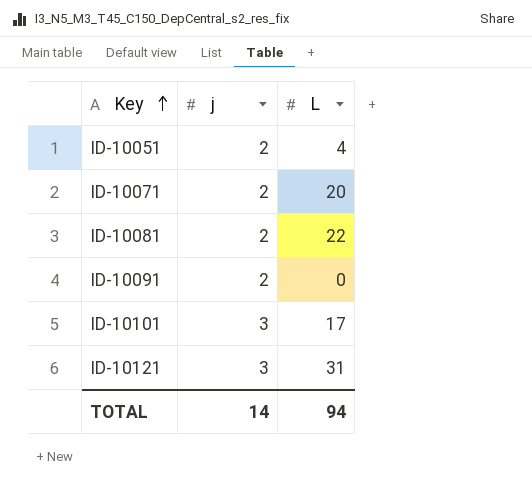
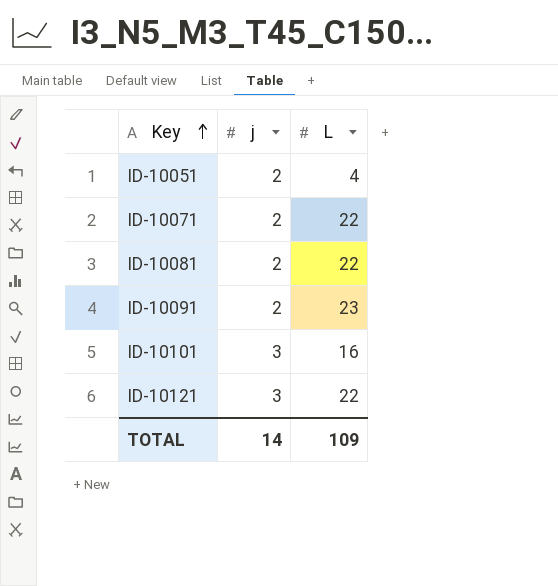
ID-10071 | L: 20 -> 22
ID-10091 | L: 0 -> 23
ID-10101 | L: 17 -> 16
ID-10121 | L: 31 -> 22
TOTAL | L: 94 -> 109

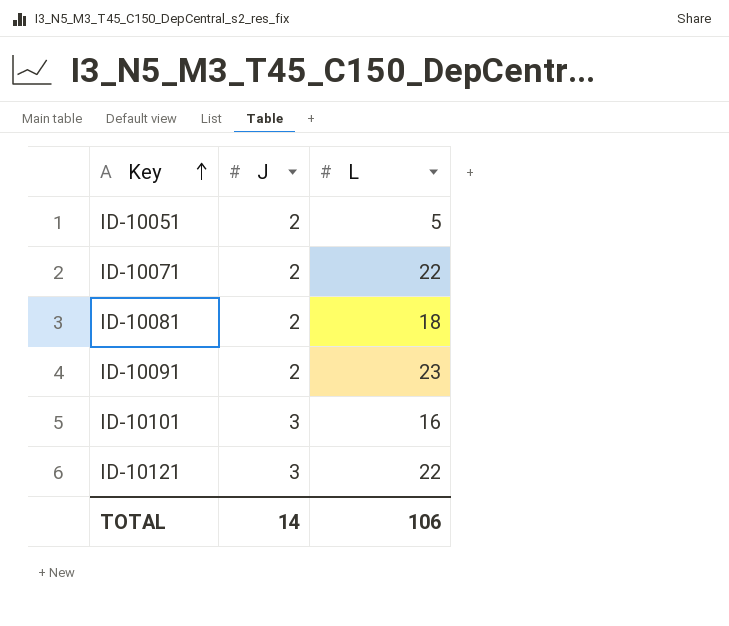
column name: j -> J
ID-10051 | L: 4 -> 5
ID-10081 | L: 22 -> 18
TOTAL | L: 109 -> 106

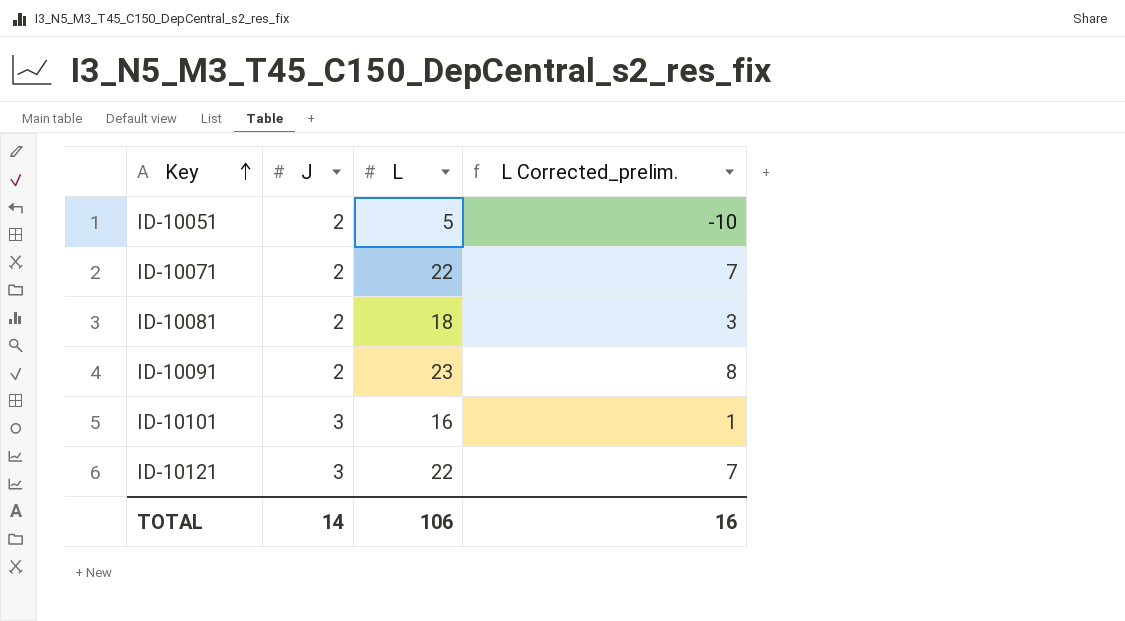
column L Corrected_prelim. | formula: none -> [L] - 15

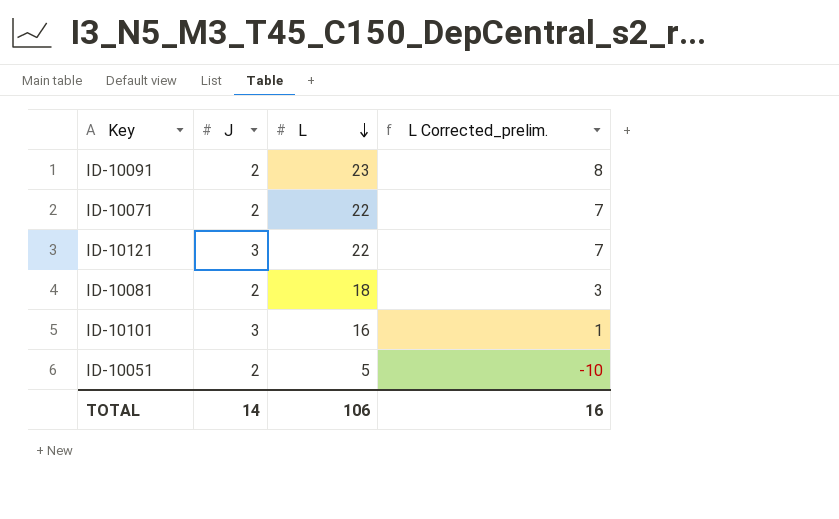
row order: Key ascending -> L descending

